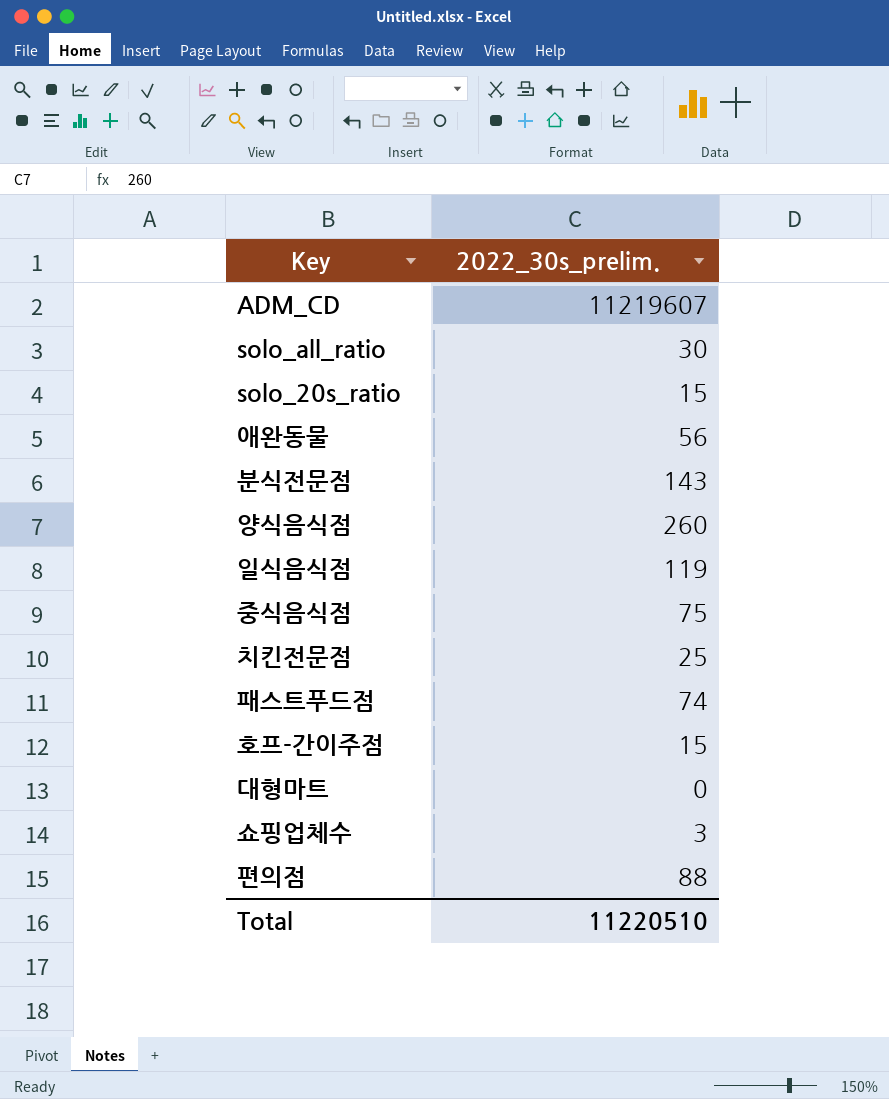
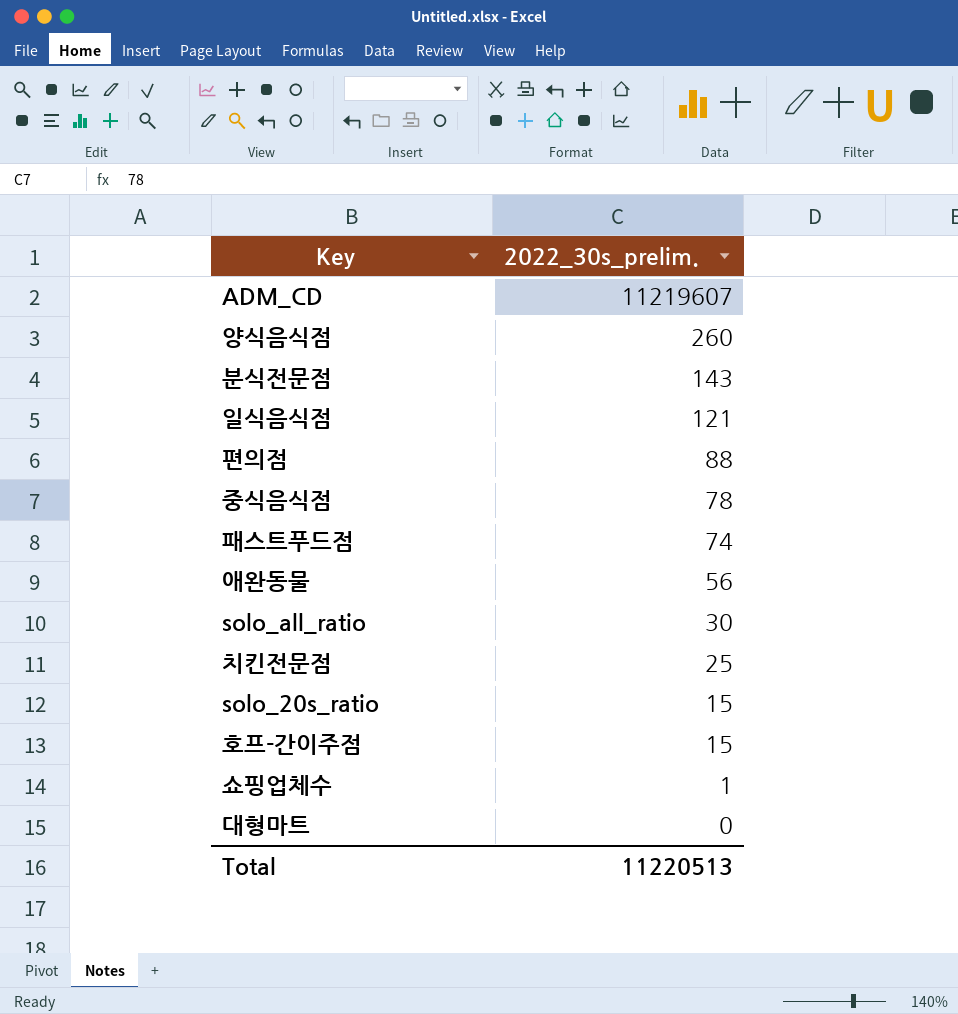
row order: none -> 2022_30s_prelim. descending
일식음식점 | 2022_30s_prelim.: 119 -> 121
중식음식점 | 2022_30s_prelim.: 75 -> 78
쇼핑업체수 | 2022_30s_prelim.: 3 -> 1
Total | 2022_30s_prelim.: 11220510 -> 11220513

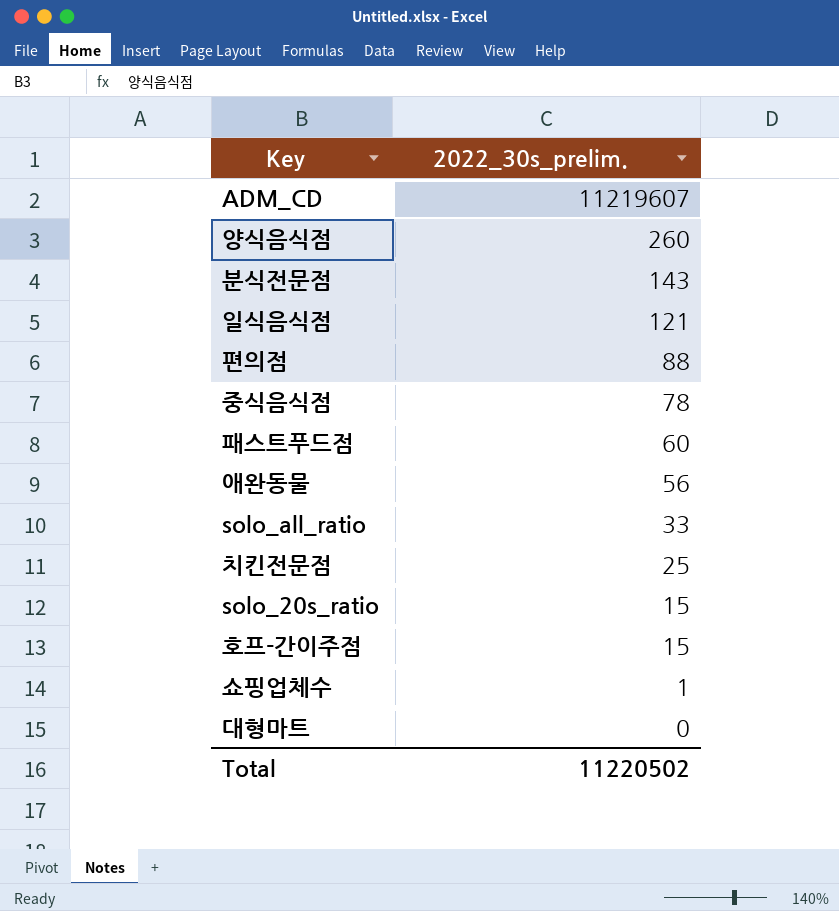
패스트푸드점 | 2022_30s_prelim.: 74 -> 60
solo_all_ratio | 2022_30s_prelim.: 30 -> 33
Total | 2022_30s_prelim.: 11220513 -> 11220502

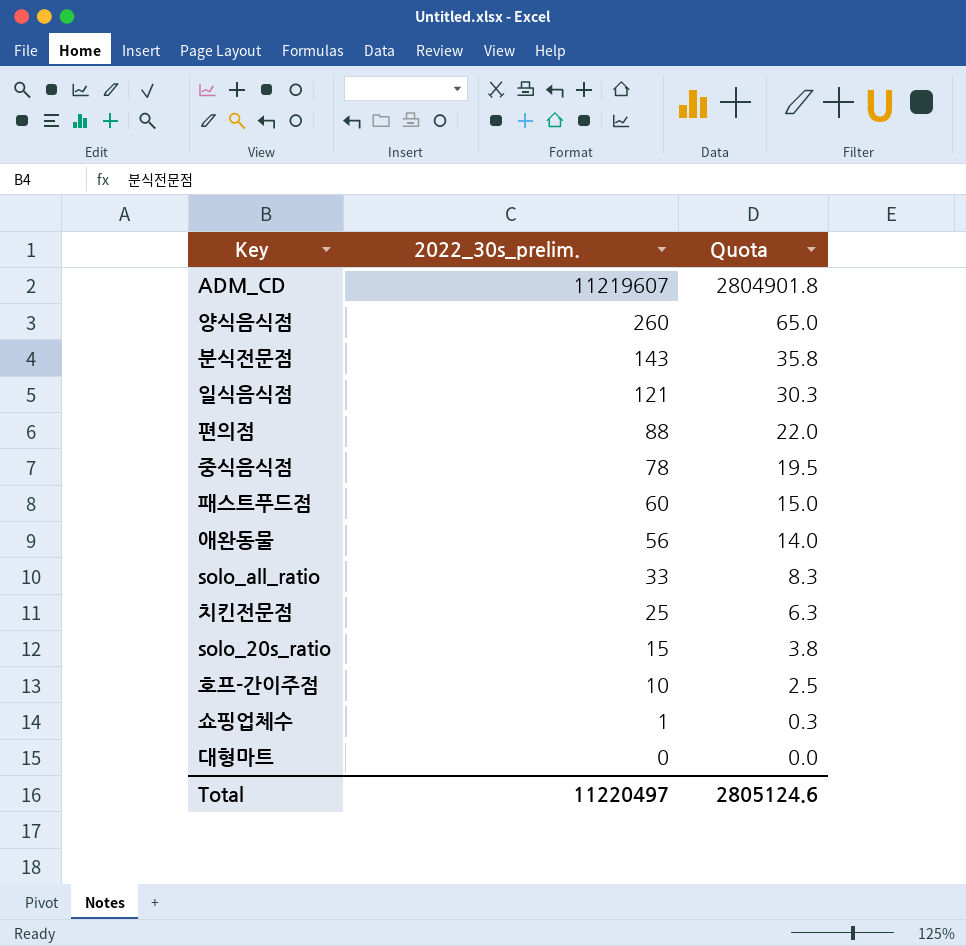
column Quota | formula: none -> [2022_30s_prelim.] * 0.25
호프-간이주점 | 2022_30s_prelim.: 15 -> 10
Total | 2022_30s_prelim.: 11220502 -> 11220497

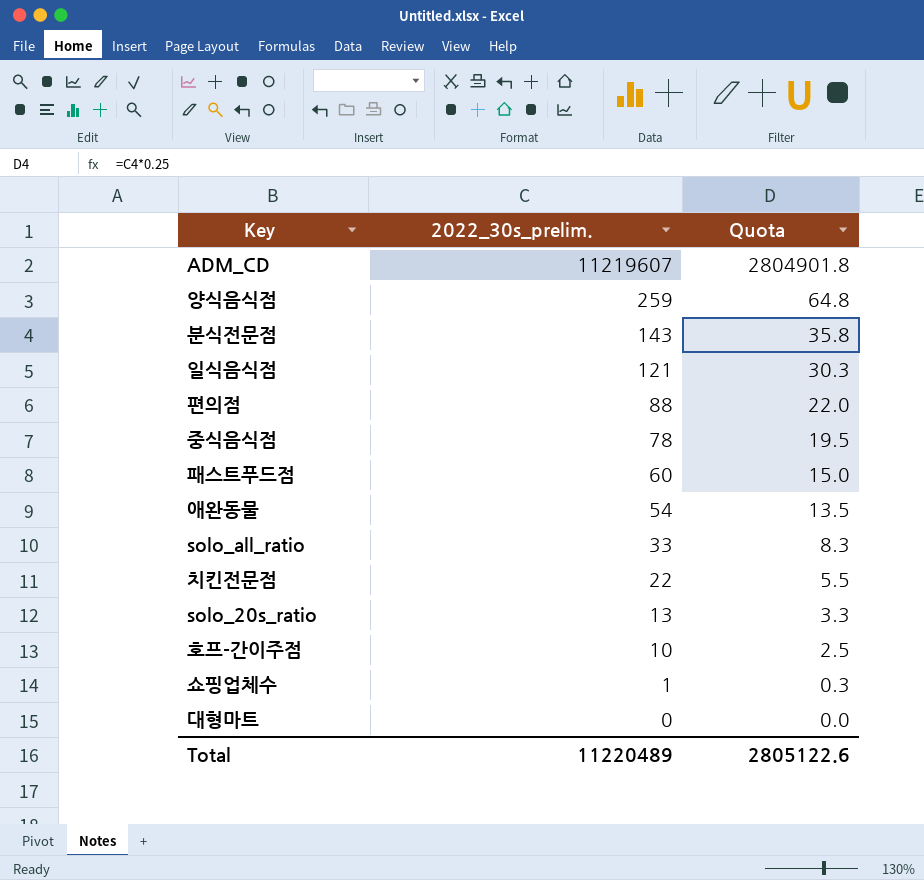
양식음식점 | 2022_30s_prelim.: 260 -> 259
양식음식점 | Quota: 65.0 -> 64.8
애완동물 | 2022_30s_prelim.: 56 -> 54
애완동물 | Quota: 14.0 -> 13.5
치킨전문점 | 2022_30s_prelim.: 25 -> 22
치킨전문점 | Quota: 6.3 -> 5.5
solo_20s_ratio | 2022_30s_prelim.: 15 -> 13
solo_20s_ratio | Quota: 3.8 -> 3.3
Total | 2022_30s_prelim.: 11220497 -> 11220489
Total | Quota: 2805124.6 -> 2805122.6

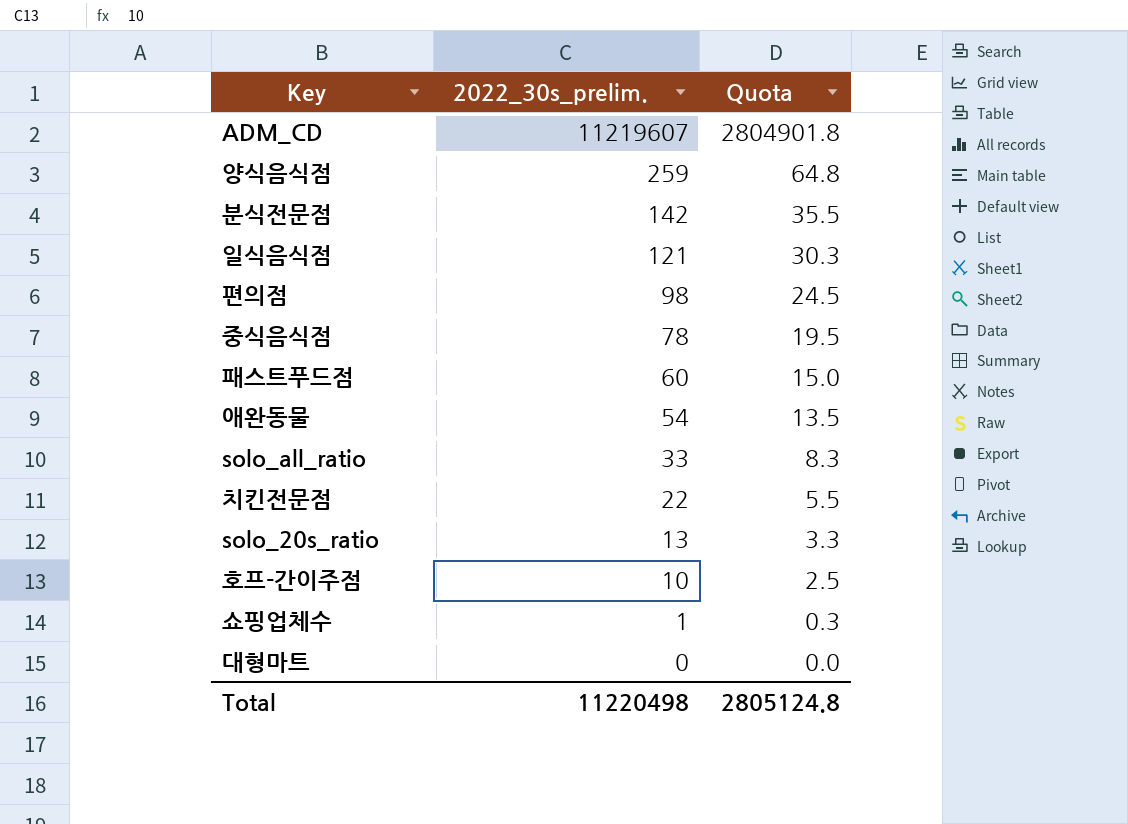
분식전문점 | 2022_30s_prelim.: 143 -> 142
분식전문점 | Quota: 35.8 -> 35.5
편의점 | 2022_30s_prelim.: 88 -> 98
편의점 | Quota: 22.0 -> 24.5
Total | 2022_30s_prelim.: 11220489 -> 11220498
Total | Quota: 2805122.6 -> 2805124.8

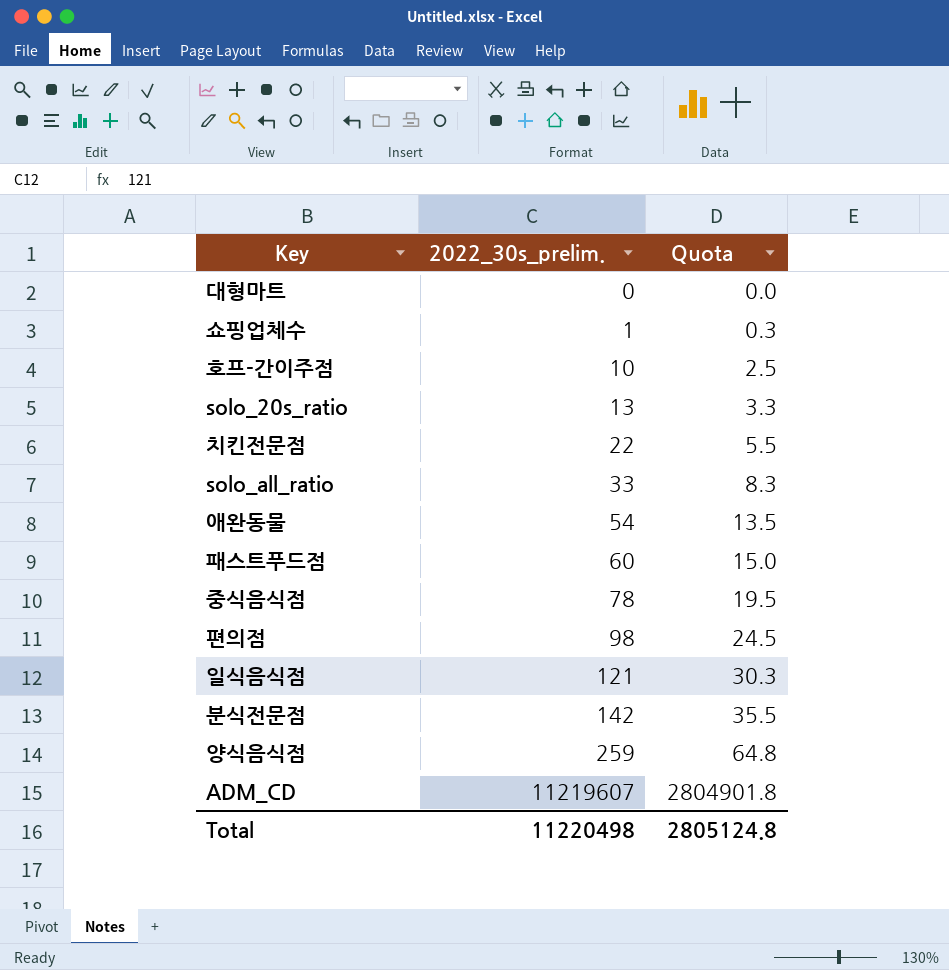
row order: 2022_30s_prelim. descending -> 2022_30s_prelim. ascending

